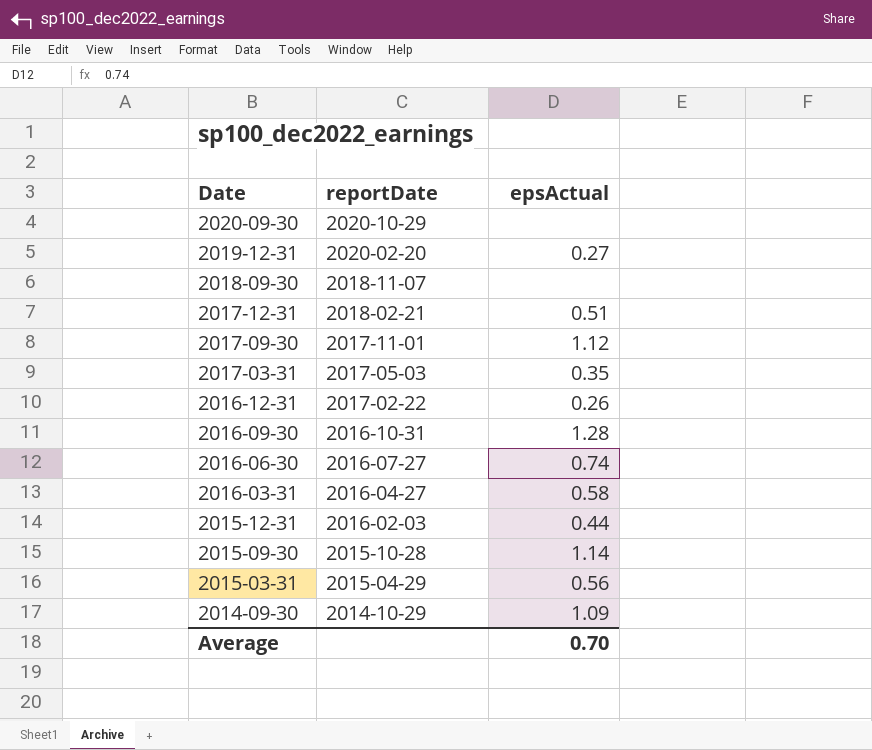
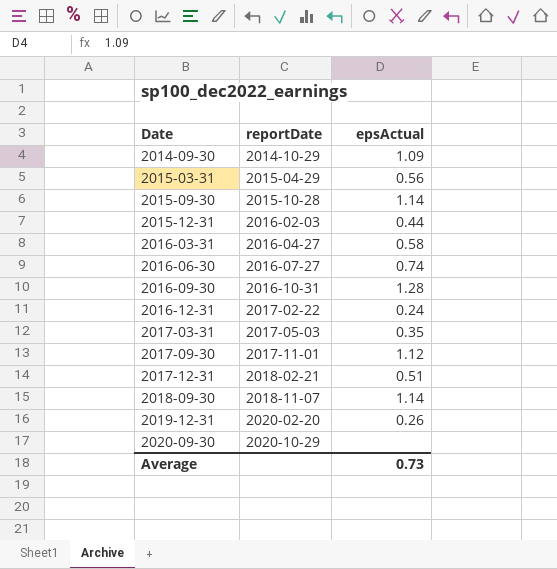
row order: Date descending -> Date ascending
2016-12-31 | epsActual: 0.26 -> 0.24
2018-09-30 | epsActual: none -> 1.14
2019-12-31 | epsActual: 0.27 -> 0.26
Average | epsActual: 0.70 -> 0.73

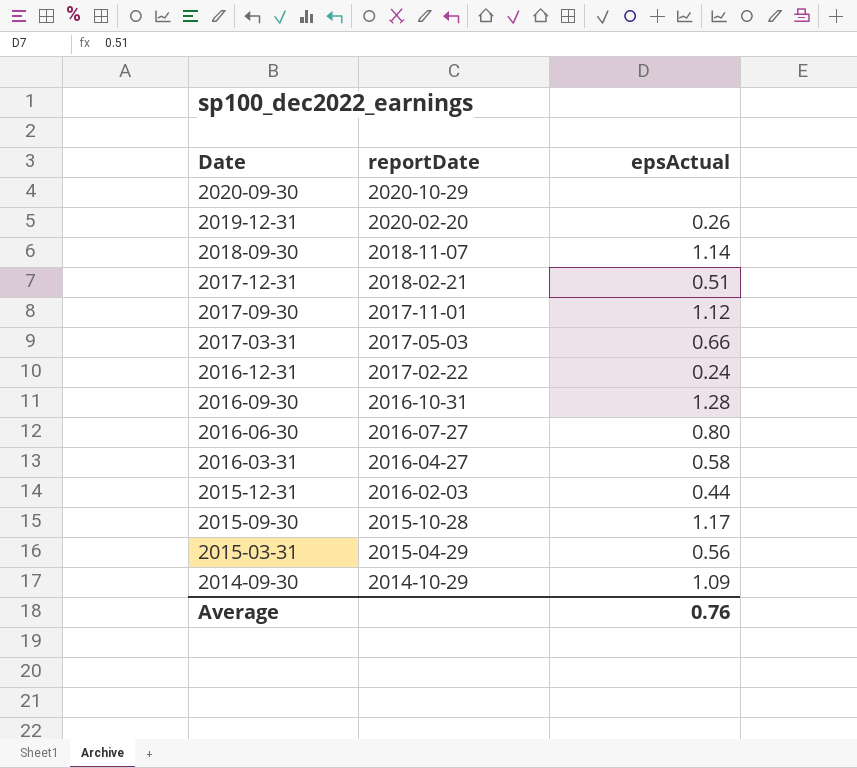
row order: Date ascending -> Date descending
2017-03-31 | epsActual: 0.35 -> 0.66
2016-06-30 | epsActual: 0.74 -> 0.80
2015-09-30 | epsActual: 1.14 -> 1.17
Average | epsActual: 0.73 -> 0.76

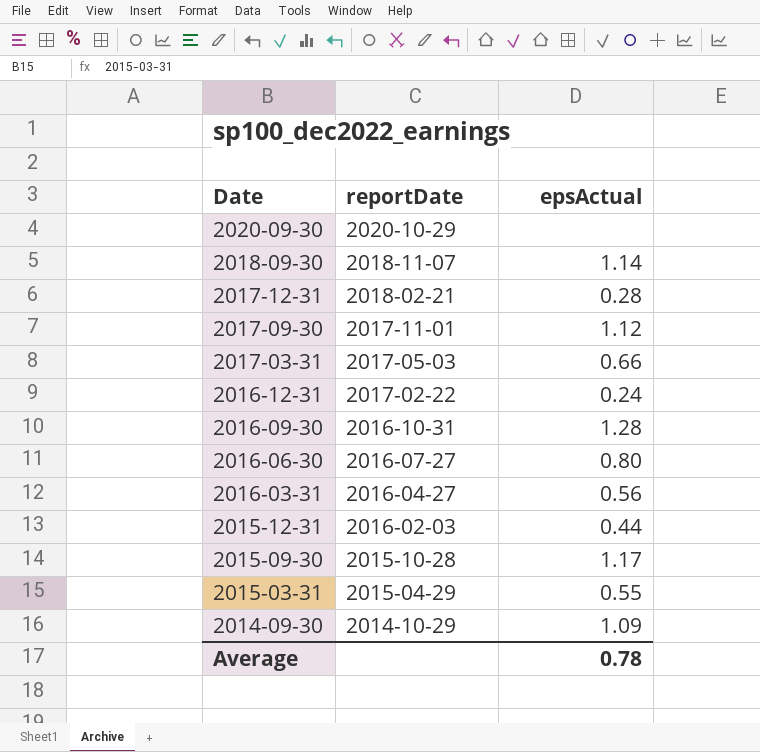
row 2019-12-31: 2020-02-20 | 0.26 -> none
2017-12-31 | epsActual: 0.51 -> 0.28
2016-03-31 | epsActual: 0.58 -> 0.56
2015-03-31 | epsActual: 0.56 -> 0.55
Average | epsActual: 0.76 -> 0.78

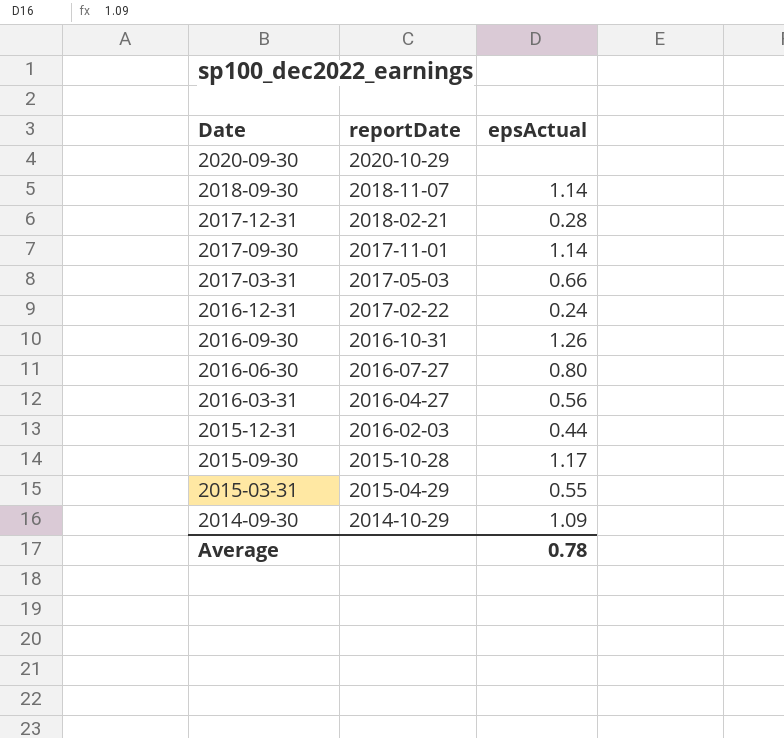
2017-09-30 | epsActual: 1.12 -> 1.14
2016-09-30 | epsActual: 1.28 -> 1.26

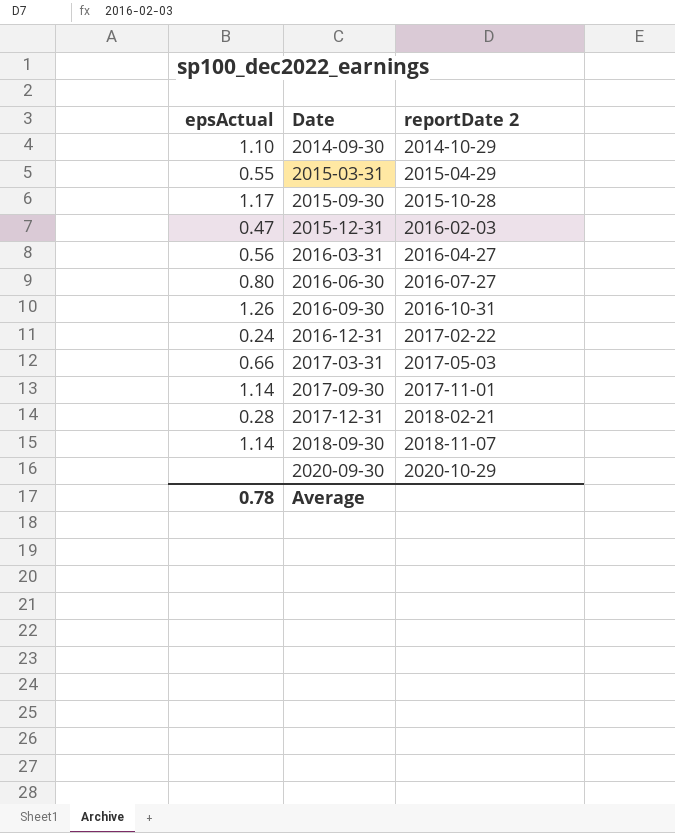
row order: Date descending -> Date ascending
column epsActual | position: 3 -> 1
column name: reportDate -> reportDate 2
2014-09-30 | epsActual: 1.09 -> 1.10
2015-12-31 | epsActual: 0.44 -> 0.47

